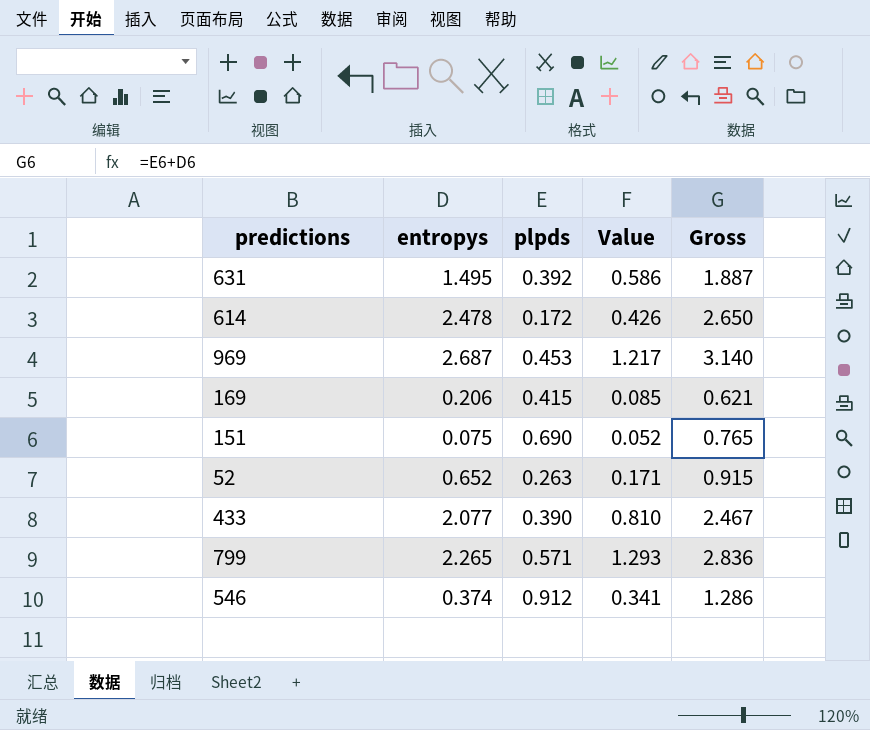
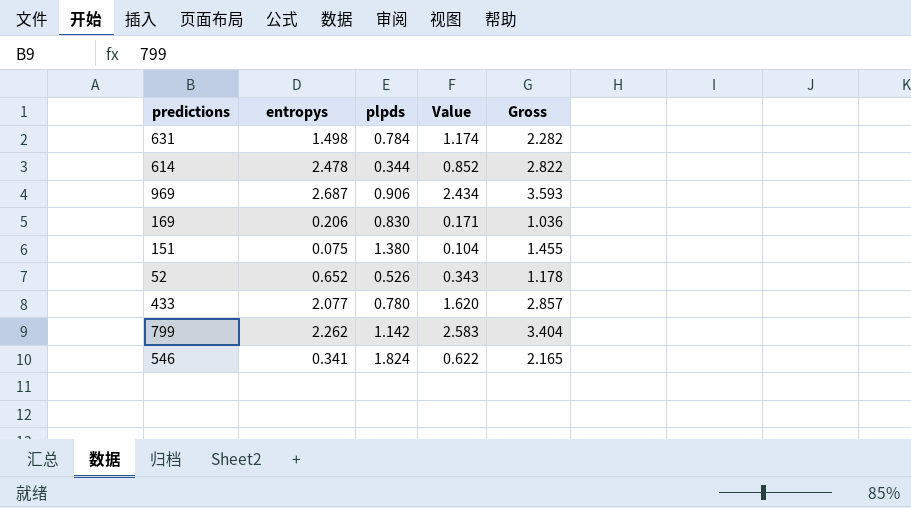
631 | entropys: 1.495 -> 1.498
631 | plpds: 0.392 -> 0.784
631 | Value: 0.586 -> 1.174
631 | Gross: 1.887 -> 2.282
614 | plpds: 0.172 -> 0.344
614 | Value: 0.426 -> 0.852
614 | Gross: 2.650 -> 2.822
969 | plpds: 0.453 -> 0.906
969 | Value: 1.217 -> 2.434
969 | Gross: 3.140 -> 3.593
169 | plpds: 0.415 -> 0.830
169 | Value: 0.085 -> 0.171
169 | Gross: 0.621 -> 1.036
151 | plpds: 0.690 -> 1.380
151 | Value: 0.052 -> 0.104
151 | Gross: 0.765 -> 1.455
52 | plpds: 0.263 -> 0.526
52 | Value: 0.171 -> 0.343
52 | Gross: 0.915 -> 1.178
433 | plpds: 0.390 -> 0.780
433 | Value: 0.810 -> 1.620
433 | Gross: 2.467 -> 2.857
799 | entropys: 2.265 -> 2.262
799 | plpds: 0.571 -> 1.142
799 | Value: 1.293 -> 2.583
799 | Gross: 2.836 -> 3.404
546 | entropys: 0.374 -> 0.341
546 | plpds: 0.912 -> 1.824
546 | Value: 0.341 -> 0.622
546 | Gross: 1.286 -> 2.165

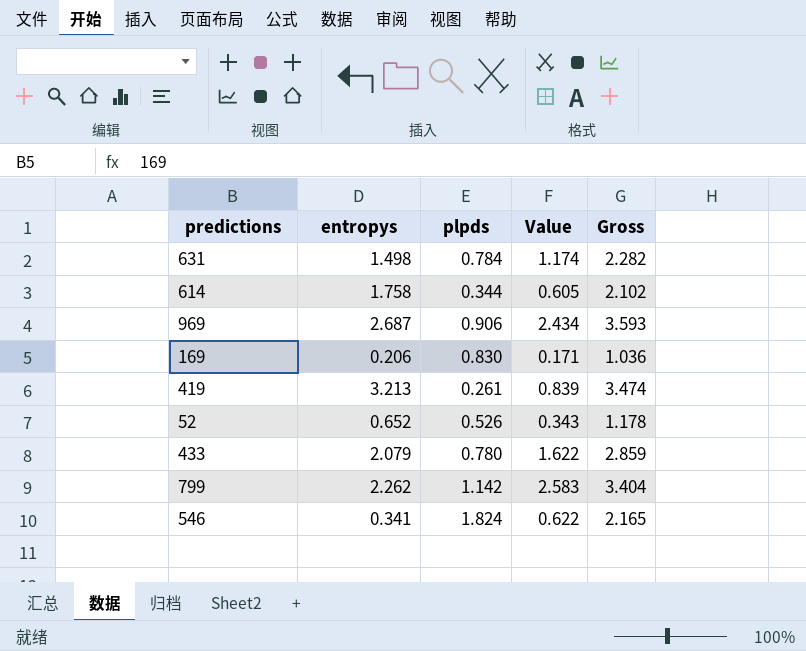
row 151: 0.075 | 1.380 | 0.104 | 1.455 -> none
614 | entropys: 2.478 -> 1.758
614 | Value: 0.852 -> 0.605
614 | Gross: 2.822 -> 2.102
row 419: none -> 3.213 | 0.261 | 0.839 | 3.474
433 | entropys: 2.077 -> 2.079
433 | Value: 1.620 -> 1.622
433 | Gross: 2.857 -> 2.859

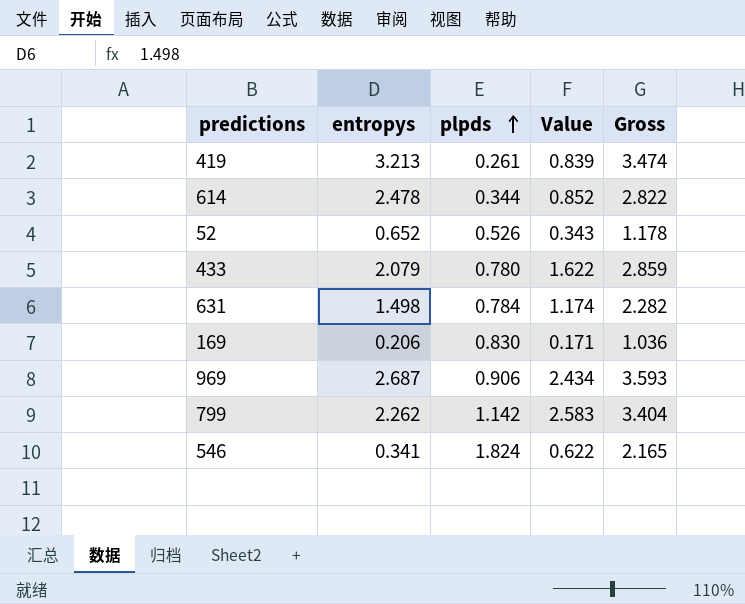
row order: none -> plpds ascending
614 | entropys: 1.758 -> 2.478
614 | Value: 0.605 -> 0.852
614 | Gross: 2.102 -> 2.822

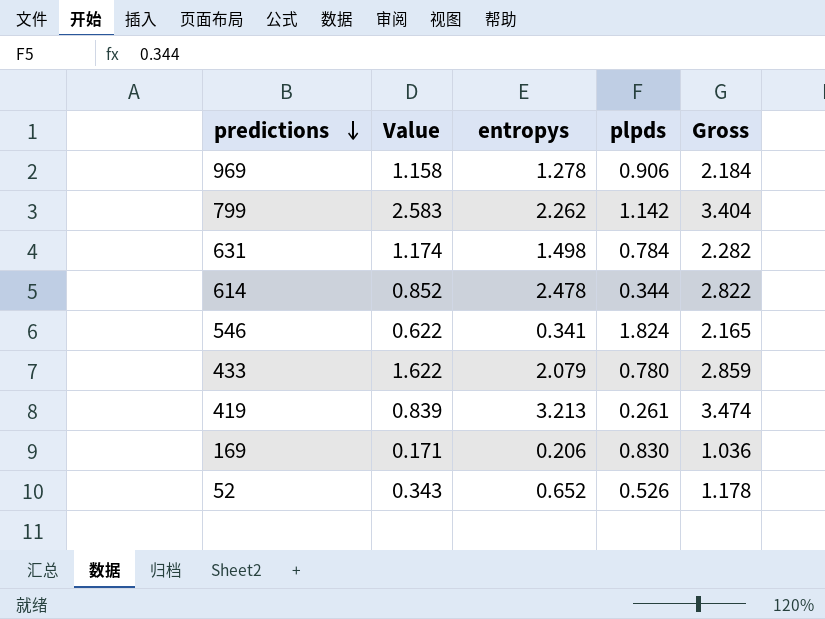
row order: plpds ascending -> predictions descending
column Value | position: 4 -> 2
969 | Value: 2.434 -> 1.158
969 | entropys: 2.687 -> 1.278
969 | Gross: 3.593 -> 2.184

